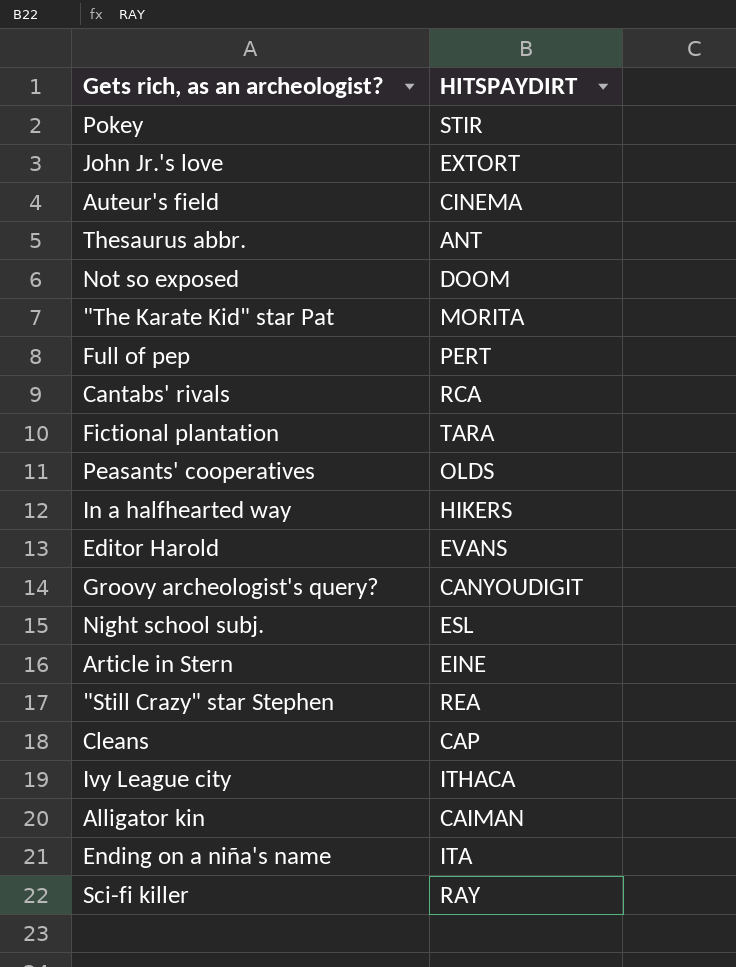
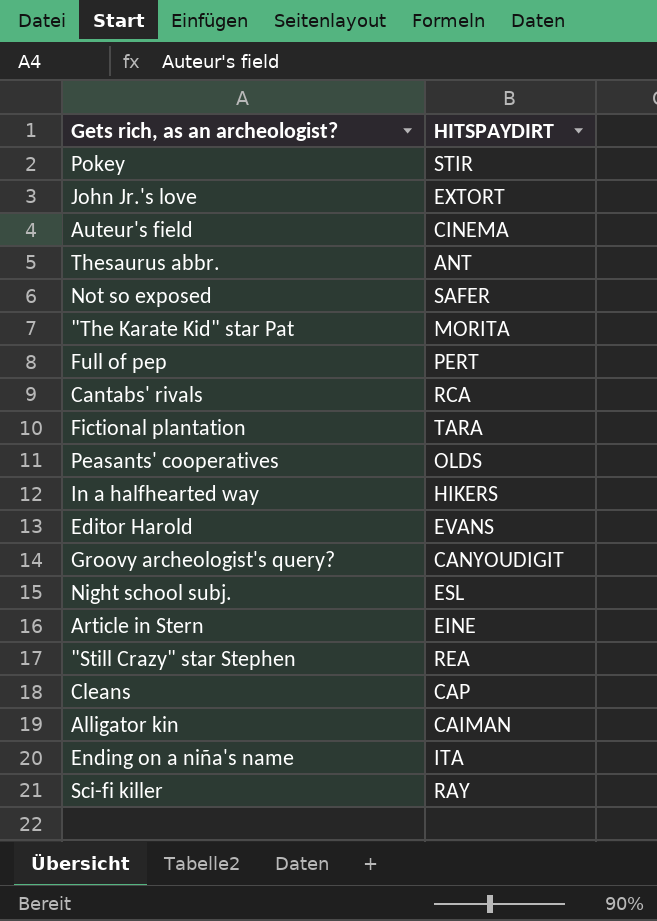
row Ivy League city: ITHACA -> none
Not so exposed | HITSPAYDIRT: DOOM -> SAFER

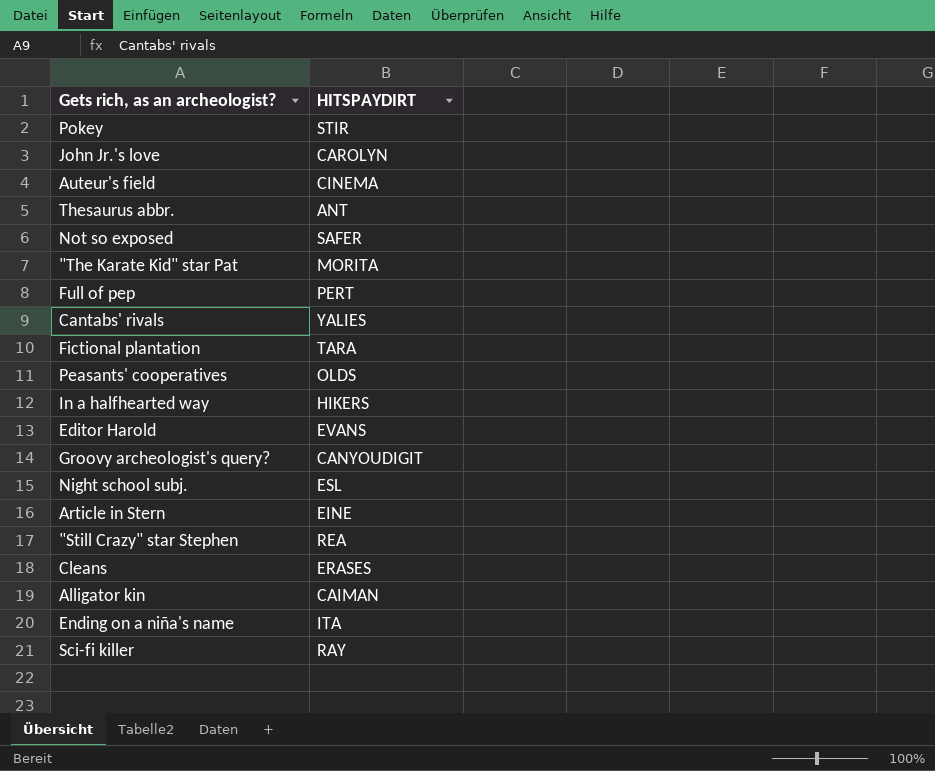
John Jr.'s love | HITSPAYDIRT: EXTORT -> CAROLYN
Cantabs' rivals | HITSPAYDIRT: RCA -> YALIES
Cleans | HITSPAYDIRT: CAP -> ERASES

